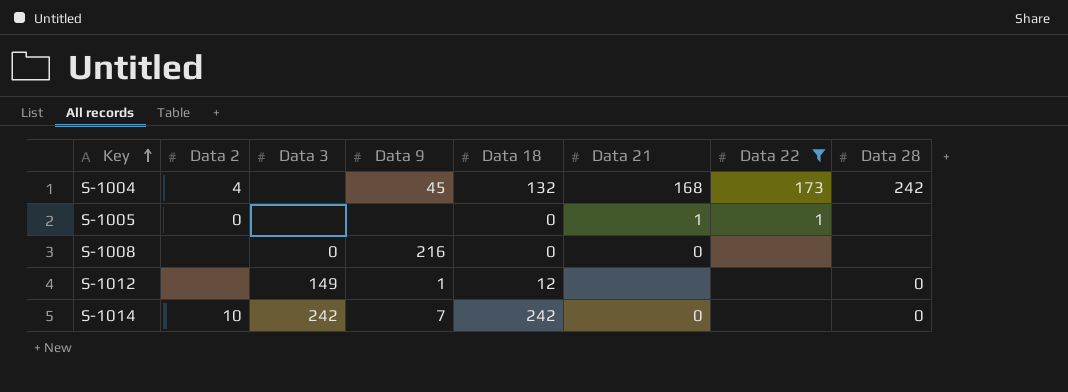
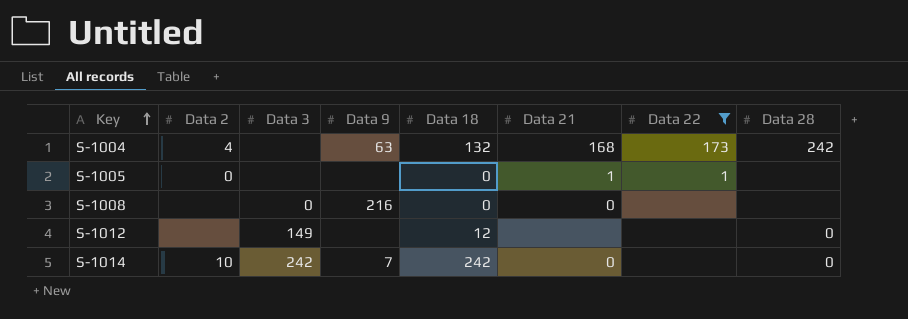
S-1004 | Data 9: 45 -> 63
S-1012 | Data 9: 1 -> none

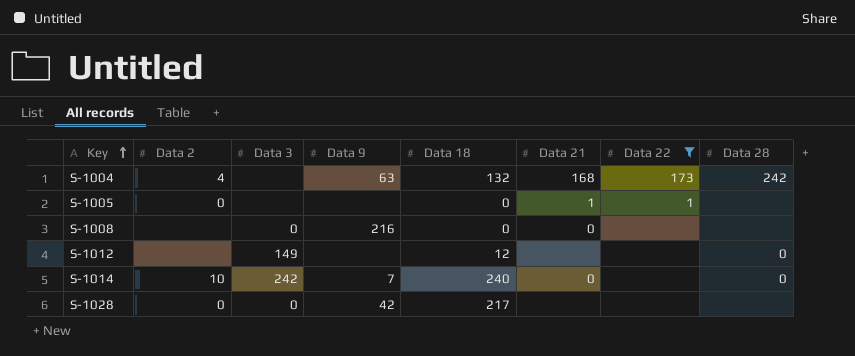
S-1014 | Data 18: 242 -> 240
row S-1028: none -> 0 | 0 | 42 | 217 | none | none | none

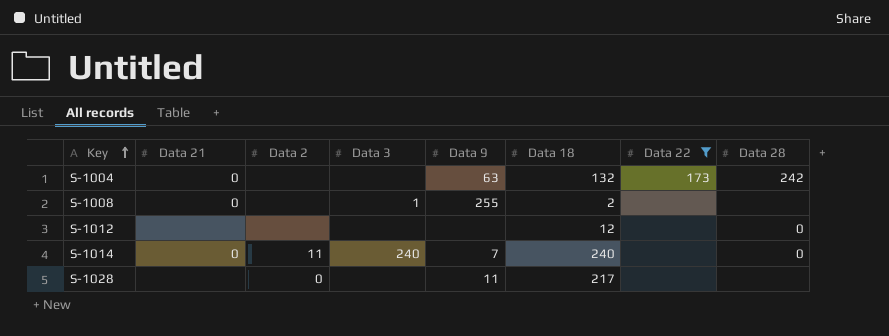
column Data 21 | position: 6 -> 2
row S-1005: 0 | none | none | 0 | 1 | 1 | none -> none
S-1004 | Data 21: 168 -> 0
S-1004 | Data 2: 4 -> none
S-1008 | Data 3: 0 -> 1
S-1008 | Data 9: 216 -> 255
S-1008 | Data 18: 0 -> 2
S-1012 | Data 3: 149 -> none
S-1014 | Data 2: 10 -> 11
S-1014 | Data 3: 242 -> 240
S-1028 | Data 3: 0 -> none
S-1028 | Data 9: 42 -> 11

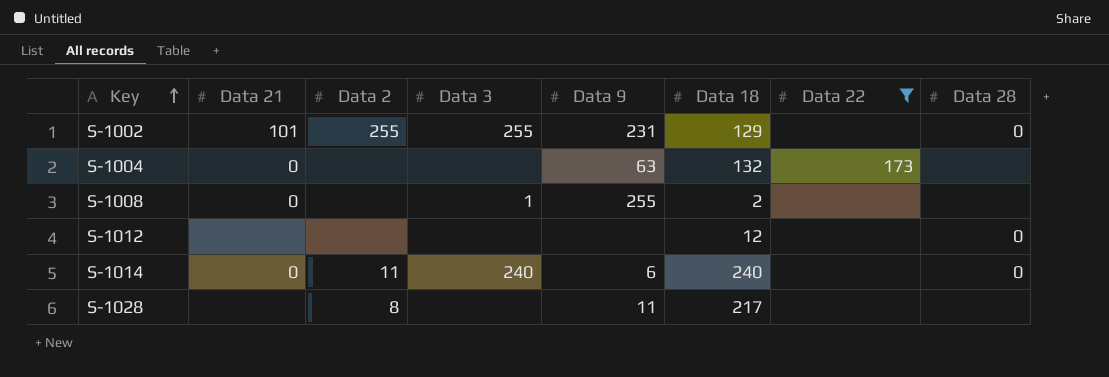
row S-1002: none -> 101 | 255 | 255 | 231 | 129 | none | 0
S-1004 | Data 28: 242 -> none
S-1014 | Data 9: 7 -> 6
S-1028 | Data 2: 0 -> 8

